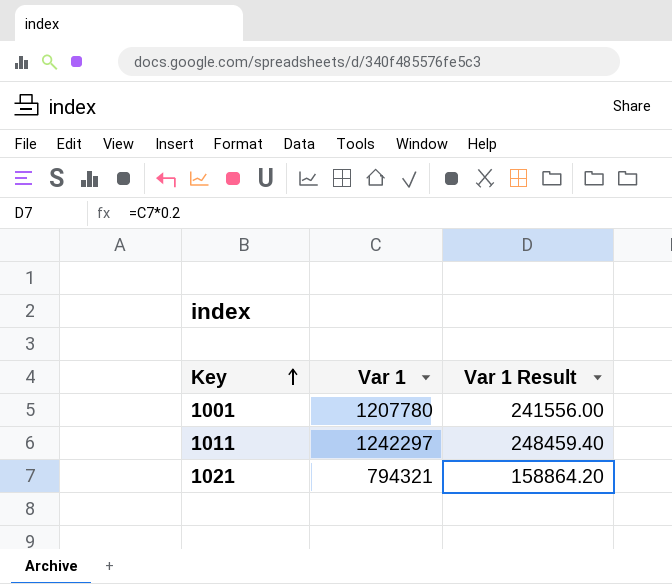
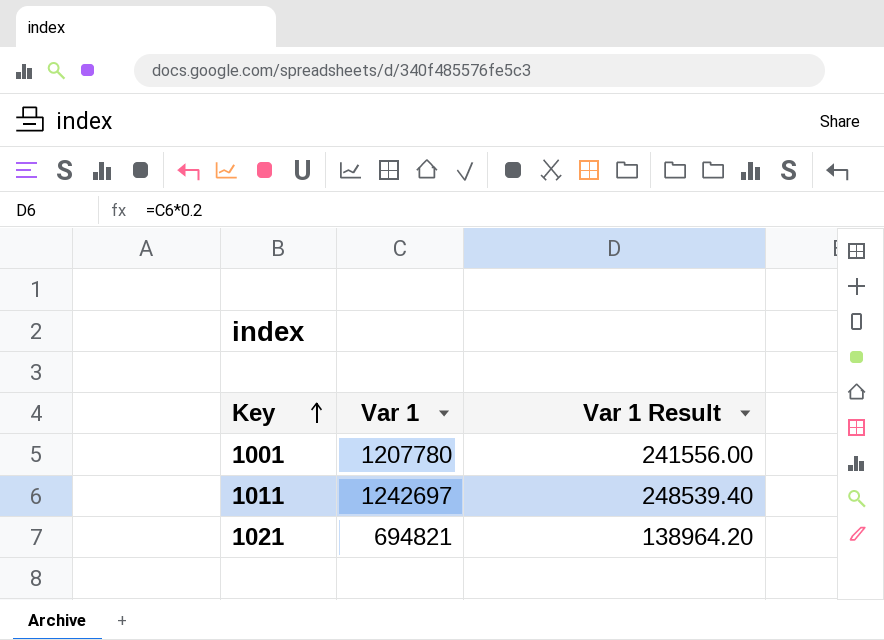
1011 | Var 1: 1242297 -> 1242697
1011 | Var 1 Result: 248459.40 -> 248539.40
1021 | Var 1: 794321 -> 694821
1021 | Var 1 Result: 158864.20 -> 138964.20

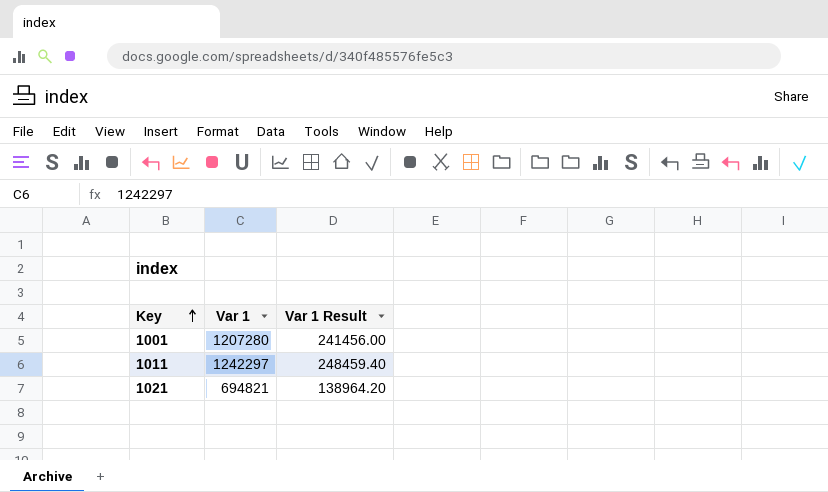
1001 | Var 1: 1207780 -> 1207280
1001 | Var 1 Result: 241556.00 -> 241456.00
1011 | Var 1: 1242697 -> 1242297
1011 | Var 1 Result: 248539.40 -> 248459.40

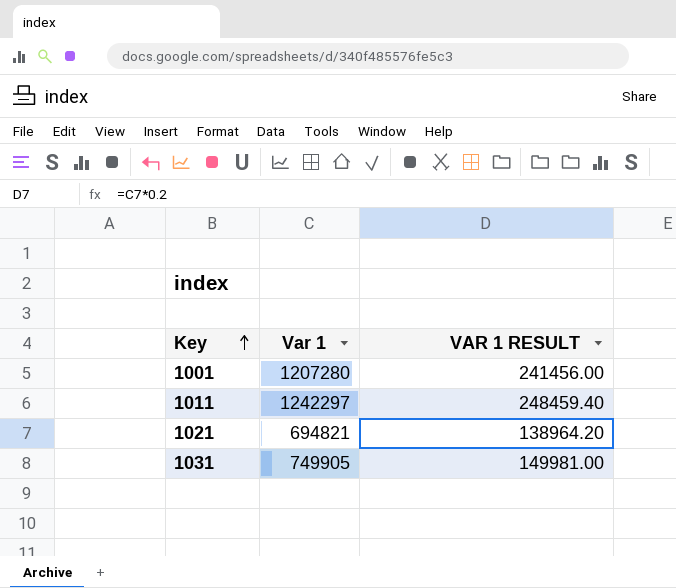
column name: Var 1 Result -> VAR 1 RESULT
row 1031: none -> 749905 | 149981.00

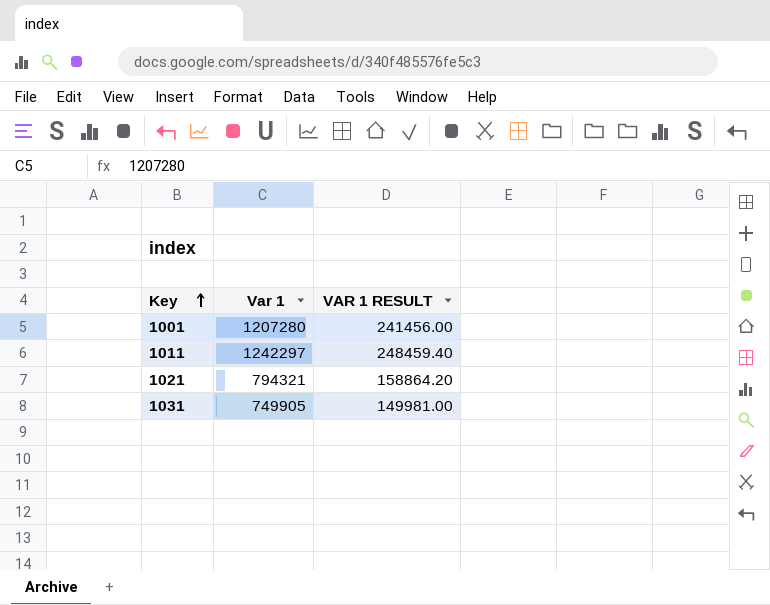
1021 | Var 1: 694821 -> 794321
1021 | VAR 1 RESULT: 138964.20 -> 158864.20

